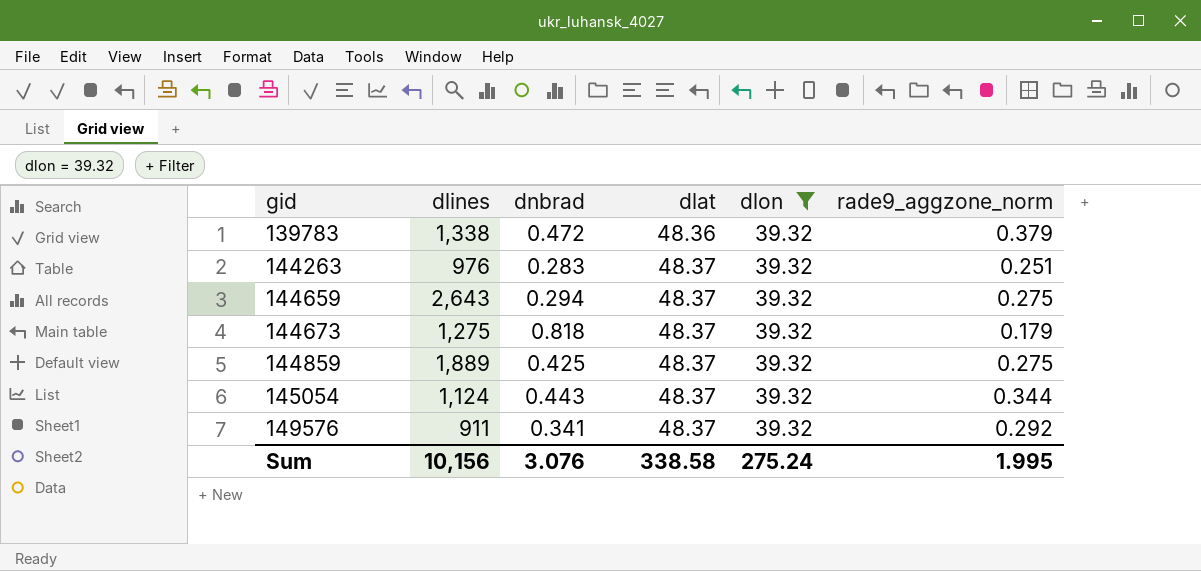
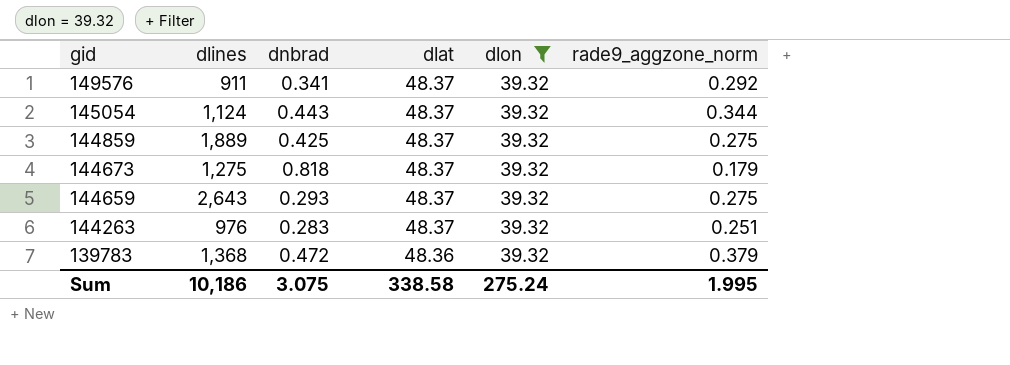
row order: gid ascending -> gid descending
144659 | dnbrad: 0.294 -> 0.293
139783 | dlines: 1,338 -> 1,368
Sum | dlines: 10,156 -> 10,186
Sum | dnbrad: 3.076 -> 3.075

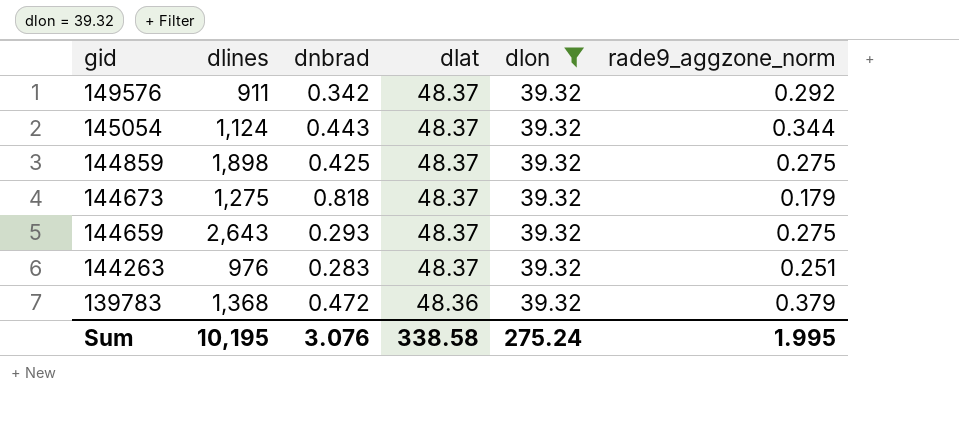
149576 | dnbrad: 0.341 -> 0.342
144859 | dlines: 1,889 -> 1,898
Sum | dlines: 10,186 -> 10,195
Sum | dnbrad: 3.075 -> 3.076

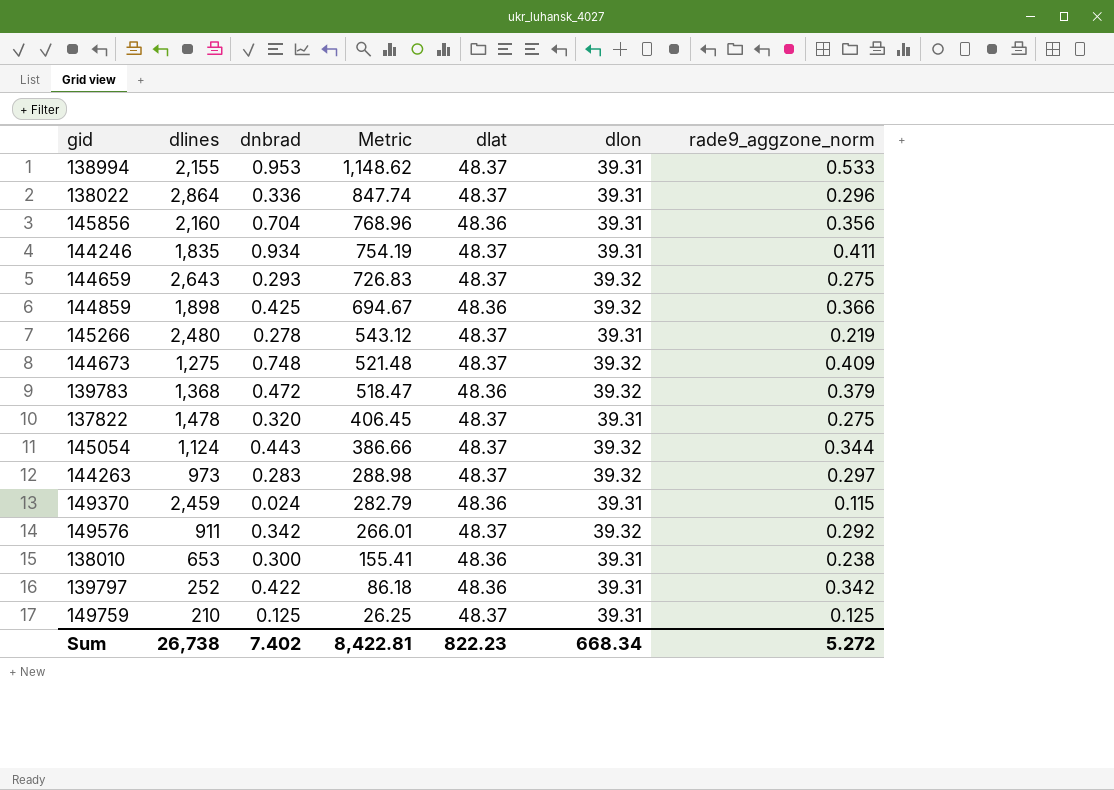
filter: dlon = 39.32 -> none
row order: gid descending -> Metric descending
column Metric | formula: none -> [dlines] * [rade9_aggzone_norm]
144859 | dlat: 48.37 -> 48.36
144859 | rade9_aggzone_norm: 0.275 -> 0.366
144673 | dnbrad: 0.818 -> 0.748
144673 | rade9_aggzone_norm: 0.179 -> 0.409
144263 | dlines: 976 -> 973
144263 | rade9_aggzone_norm: 0.251 -> 0.297
Sum | dlines: 10,195 -> 26,738
Sum | dnbrad: 3.076 -> 7.402
Sum | dlat: 338.58 -> 822.23
Sum | dlon: 275.24 -> 668.34
Sum | rade9_aggzone_norm: 1.995 -> 5.272

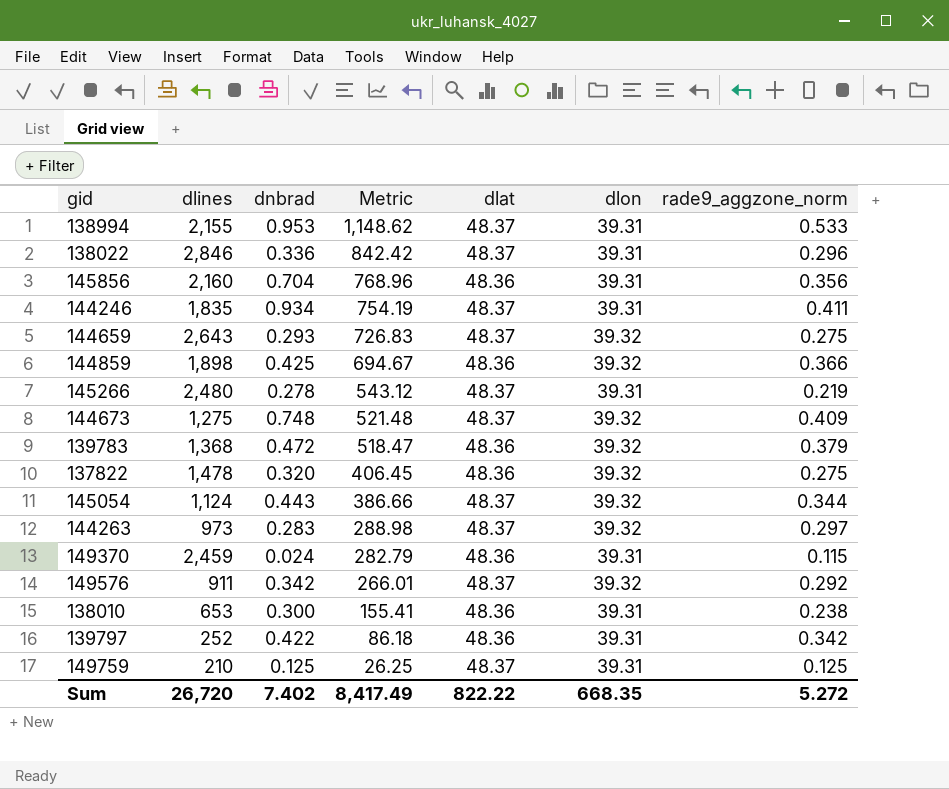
138022 | dlines: 2,864 -> 2,846
138022 | Metric: 847.74 -> 842.42
137822 | dlat: 48.37 -> 48.36
137822 | dlon: 39.31 -> 39.32
Sum | dlines: 26,738 -> 26,720
Sum | Metric: 8,422.81 -> 8,417.49
Sum | dlat: 822.23 -> 822.22
Sum | dlon: 668.34 -> 668.35

